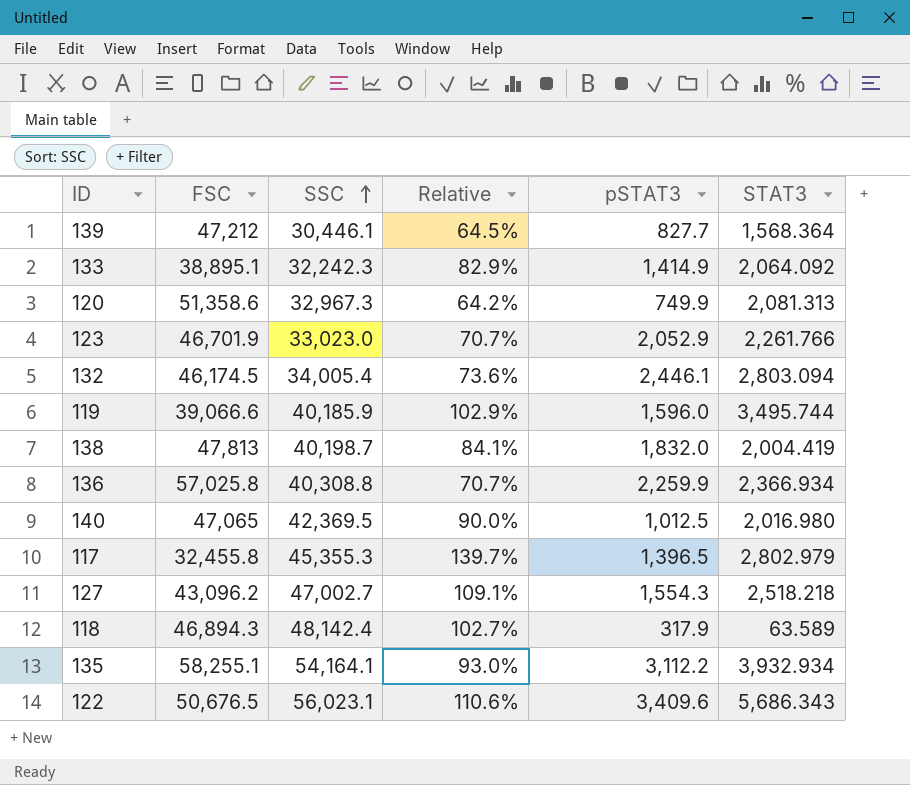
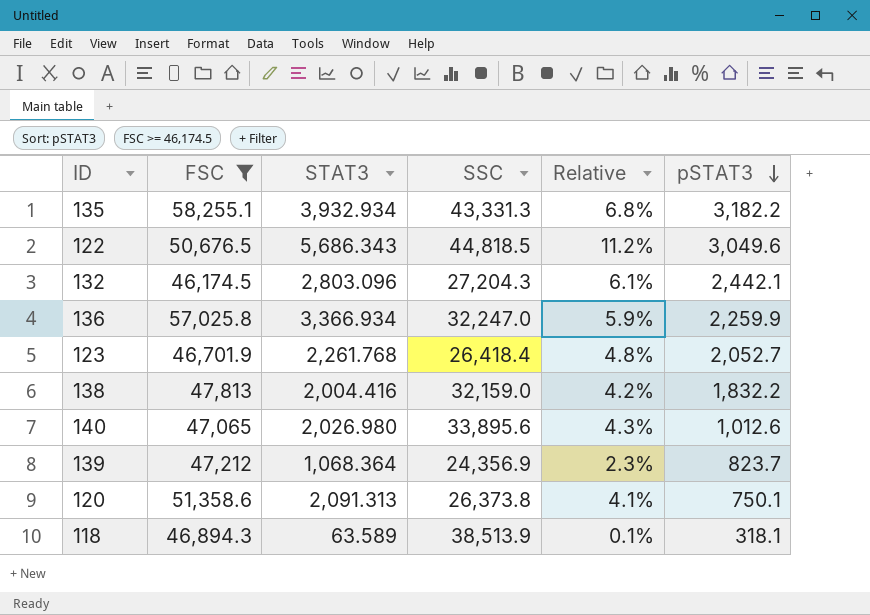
filter: none -> FSC >= 46,174.5
row order: SSC ascending -> pSTAT3 descending
column STAT3 | position: 6 -> 3
column Relative | formula: [SSC] / [FSC] -> [STAT3] / [FSC]
135 | SSC: 54,164.1 -> 43,331.3
135 | pSTAT3: 3,112.2 -> 3,182.2
122 | SSC: 56,023.1 -> 44,818.5
122 | pSTAT3: 3,409.6 -> 3,049.6
132 | STAT3: 2,803.094 -> 2,803.096
132 | SSC: 34,005.4 -> 27,204.3
132 | pSTAT3: 2,446.1 -> 2,442.1
136 | STAT3: 2,366.934 -> 3,366.934
136 | SSC: 40,308.8 -> 32,247.0
123 | STAT3: 2,261.766 -> 2,261.768
123 | SSC: 33,023.0 -> 26,418.4
123 | pSTAT3: 2,052.9 -> 2,052.7
138 | STAT3: 2,004.419 -> 2,004.416
138 | SSC: 40,198.7 -> 32,159.0
138 | pSTAT3: 1,832.0 -> 1,832.2
140 | STAT3: 2,016.980 -> 2,026.980
140 | SSC: 42,369.5 -> 33,895.6
140 | pSTAT3: 1,012.5 -> 1,012.6
139 | STAT3: 1,568.364 -> 1,068.364
139 | SSC: 30,446.1 -> 24,356.9
139 | pSTAT3: 827.7 -> 823.7
120 | STAT3: 2,081.313 -> 2,091.313
120 | SSC: 32,967.3 -> 26,373.8
120 | pSTAT3: 749.9 -> 750.1
118 | SSC: 48,142.4 -> 38,513.9
118 | pSTAT3: 317.9 -> 318.1

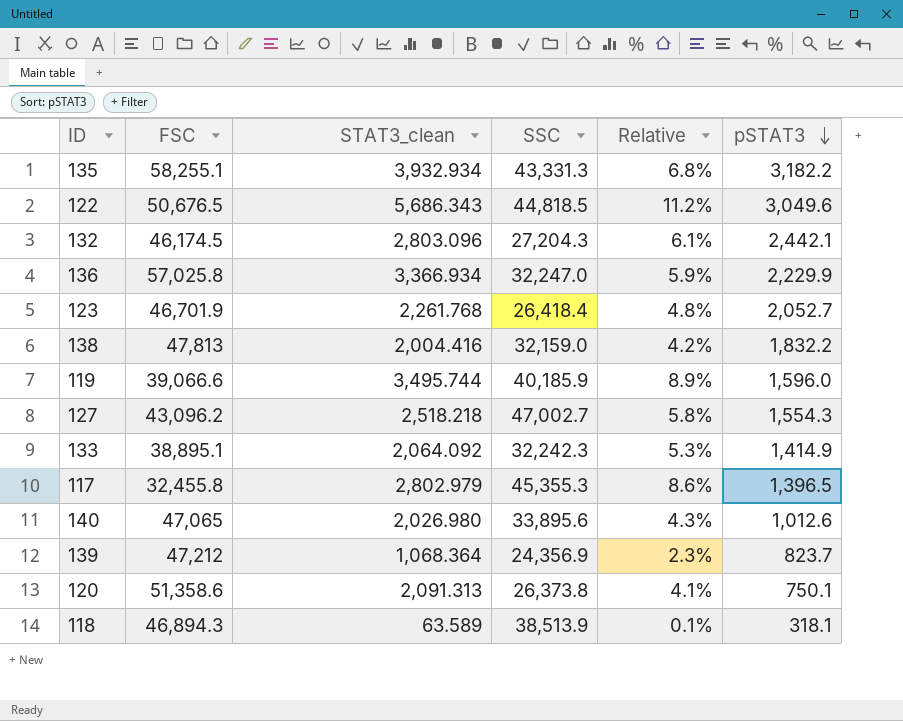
filter: FSC >= 46,174.5 -> none
column name: STAT3 -> STAT3_clean
136 | pSTAT3: 2,259.9 -> 2,229.9

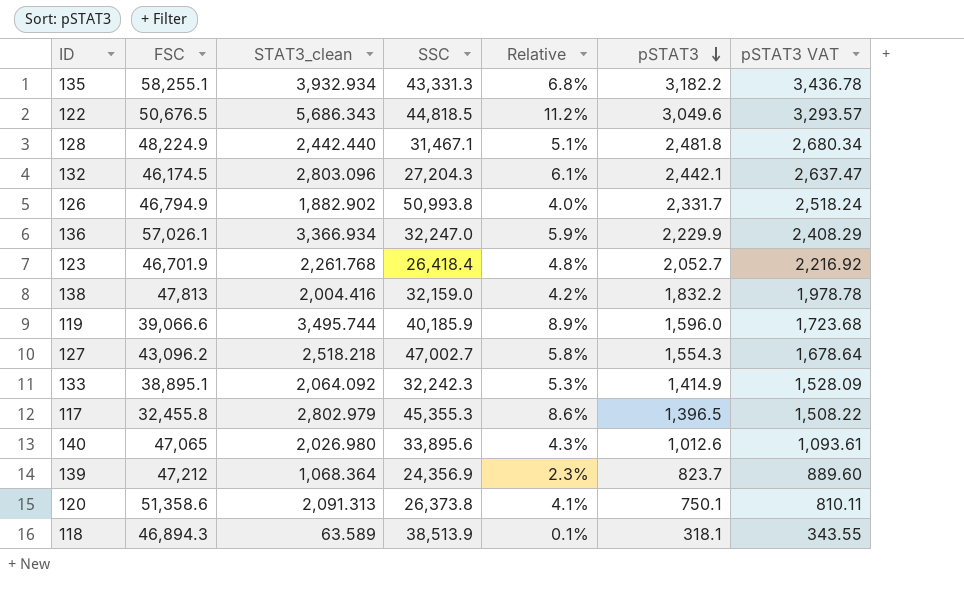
column pSTAT3 VAT | formula: none -> [pSTAT3] * 1.08
row 128: none -> 48,224.9 | 2,442.440 | 31,467.1 | 5.1% | 2,481.8 | 2,680.34
row 126: none -> 46,794.9 | 1,882.902 | 50,993.8 | 4.0% | 2,331.7 | 2,518.24
136 | FSC: 57,025.8 -> 57,026.1

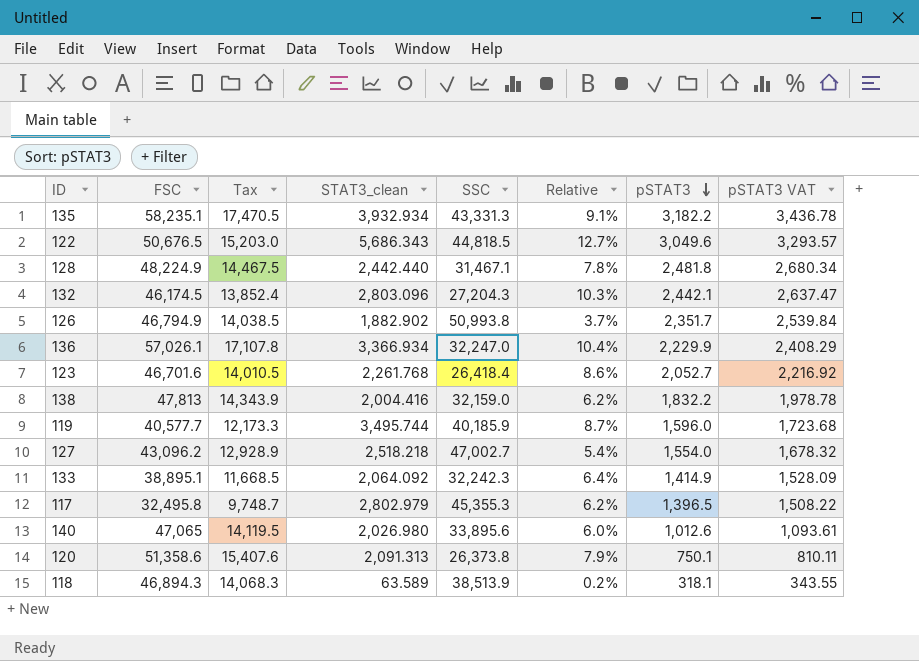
column Tax | formula: none -> [FSC] * 0.3
column Relative | formula: [STAT3_clean] / [FSC] -> [STAT3_clean] / [SSC]
row 139: 47,212 | 1,068.364 | 24,356.9 | 2.3% | 823.7 | 889.60 -> none
135 | FSC: 58,255.1 -> 58,235.1
126 | pSTAT3: 2,331.7 -> 2,351.7
126 | pSTAT3 VAT: 2,518.24 -> 2,539.84
123 | FSC: 46,701.9 -> 46,701.6
119 | FSC: 39,066.6 -> 40,577.7
127 | pSTAT3: 1,554.3 -> 1,554.0
127 | pSTAT3 VAT: 1,678.64 -> 1,678.32
117 | FSC: 32,455.8 -> 32,495.8

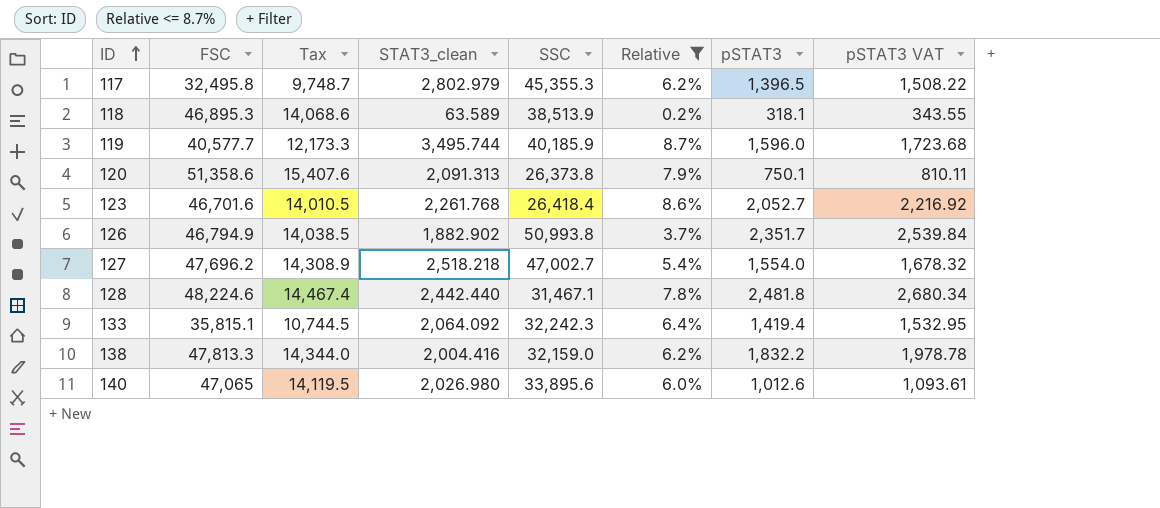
filter: none -> Relative <= 8.7%
row order: pSTAT3 descending -> ID ascending
118 | FSC: 46,894.3 -> 46,895.3
118 | Tax: 14,068.3 -> 14,068.6
127 | FSC: 43,096.2 -> 47,696.2
127 | Tax: 12,928.9 -> 14,308.9
128 | FSC: 48,224.9 -> 48,224.6
128 | Tax: 14,467.5 -> 14,467.4
133 | FSC: 38,895.1 -> 35,815.1
133 | Tax: 11,668.5 -> 10,744.5
133 | pSTAT3: 1,414.9 -> 1,419.4
133 | pSTAT3 VAT: 1,528.09 -> 1,532.95
138 | FSC: 47,813 -> 47,813.3
138 | Tax: 14,343.9 -> 14,344.0

